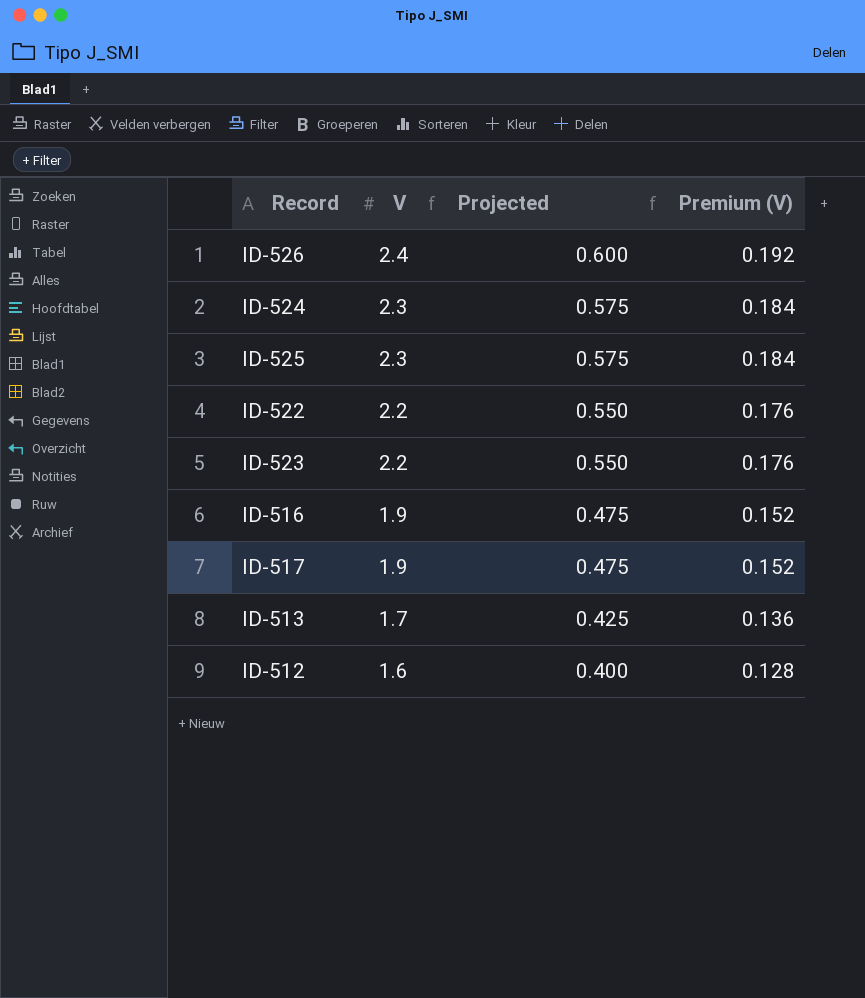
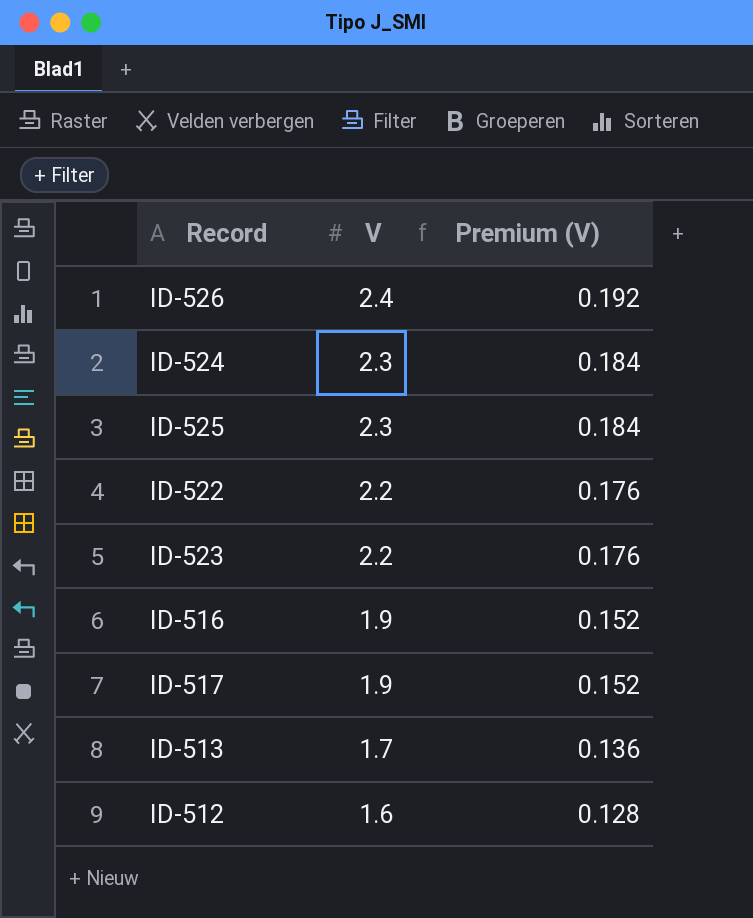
column Projected | formula: [V] * 0.25 -> none

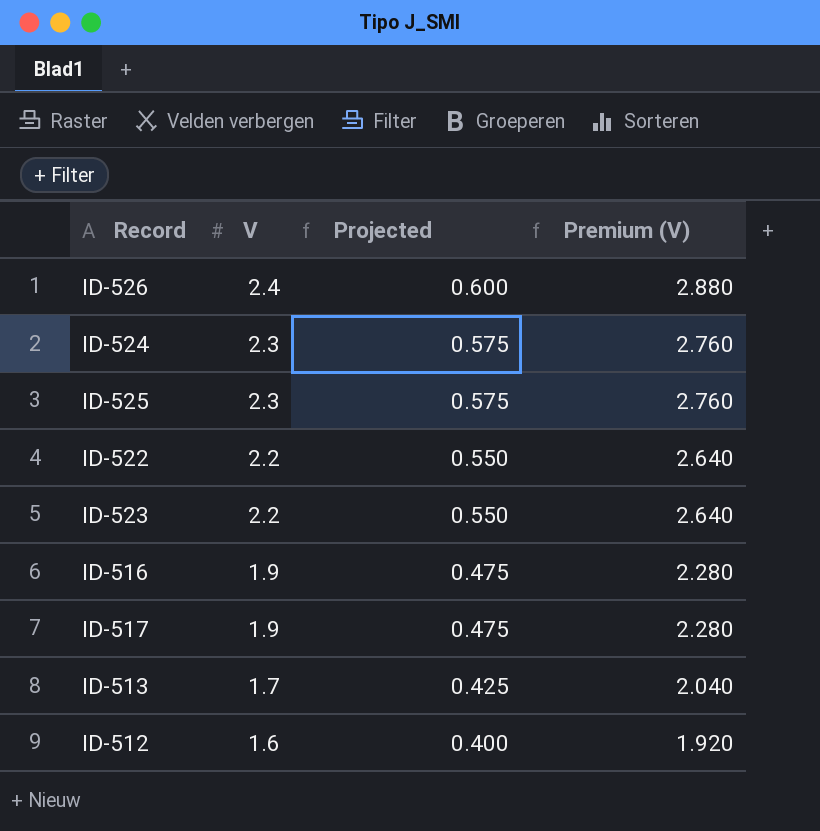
column Projected | formula: none -> [V] * 0.25
column Premium (V) | formula: [V] * 0.08 -> [V] * 1.2

